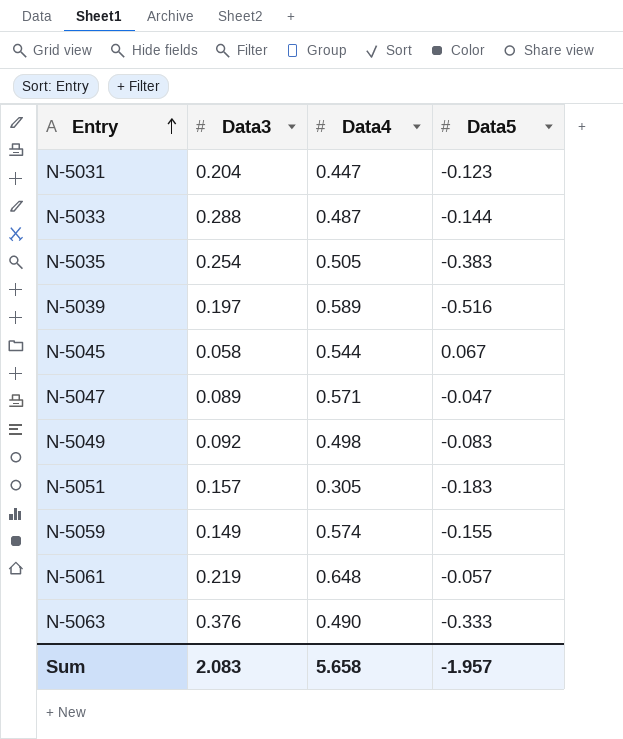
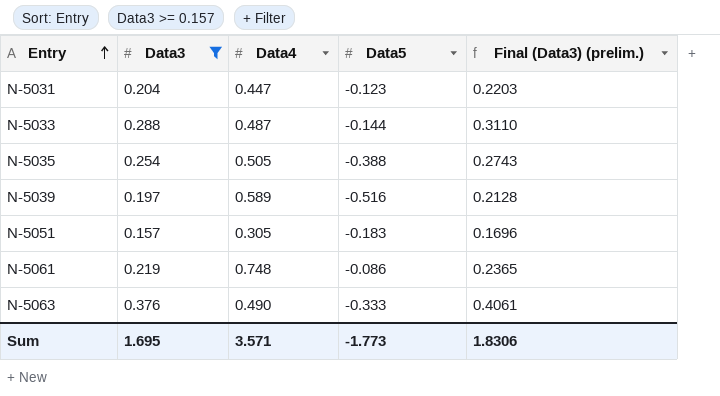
filter: none -> Data3 >= 0.157
column Final (Data3) (prelim.) | formula: none -> [Data3] * 1.08
N-5035 | Data5: -0.383 -> -0.388
N-5061 | Data4: 0.648 -> 0.748
N-5061 | Data5: -0.057 -> -0.086
Sum | Data3: 2.083 -> 1.695
Sum | Data4: 5.658 -> 3.571
Sum | Data5: -1.957 -> -1.773

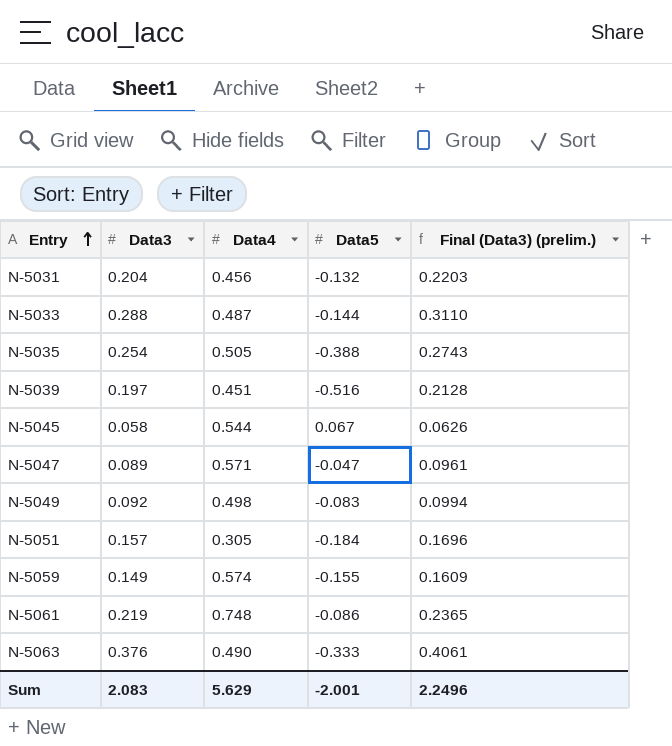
filter: Data3 >= 0.157 -> none
N-5031 | Data4: 0.447 -> 0.456
N-5031 | Data5: -0.123 -> -0.132
N-5039 | Data4: 0.589 -> 0.451
N-5051 | Data5: -0.183 -> -0.184
Sum | Data3: 1.695 -> 2.083
Sum | Data4: 3.571 -> 5.629
Sum | Data5: -1.773 -> -2.001
Sum | Final (Data3) (prelim.): 1.8306 -> 2.2496

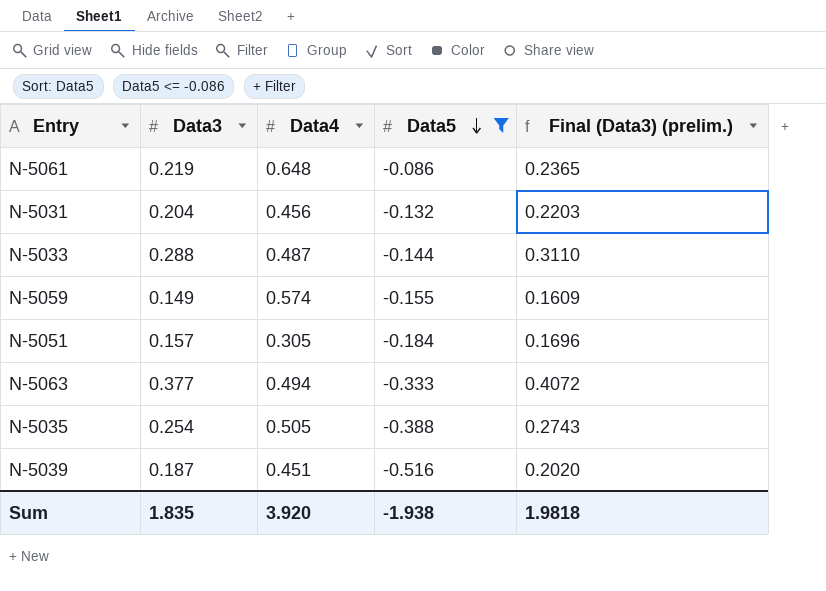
filter: none -> Data5 <= -0.086
row order: Entry ascending -> Data5 descending
N-5061 | Data4: 0.748 -> 0.648
N-5063 | Data3: 0.376 -> 0.377
N-5063 | Data4: 0.490 -> 0.494
N-5063 | Final (Data3) (prelim.): 0.4061 -> 0.4072
N-5039 | Data3: 0.197 -> 0.187
N-5039 | Final (Data3) (prelim.): 0.2128 -> 0.2020
Sum | Data3: 2.083 -> 1.835
Sum | Data4: 5.629 -> 3.920
Sum | Data5: -2.001 -> -1.938
Sum | Final (Data3) (prelim.): 2.2496 -> 1.9818

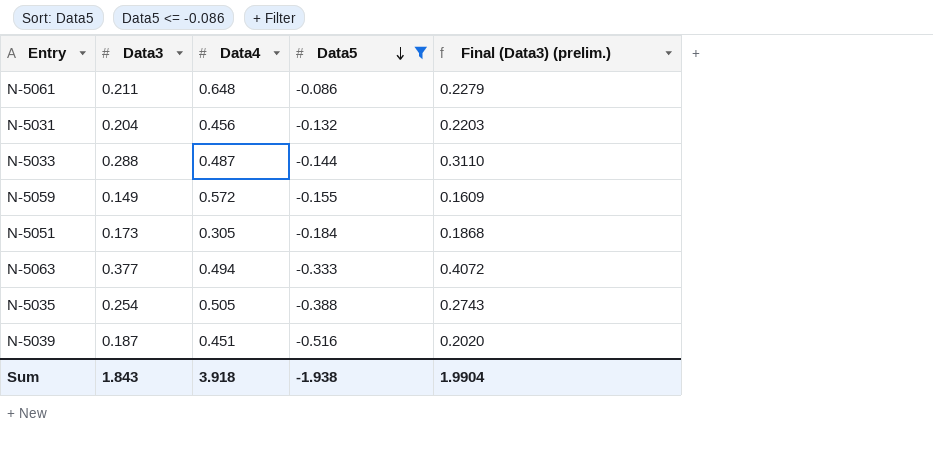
N-5061 | Data3: 0.219 -> 0.211
N-5061 | Final (Data3) (prelim.): 0.2365 -> 0.2279
N-5059 | Data4: 0.574 -> 0.572
N-5051 | Data3: 0.157 -> 0.173
N-5051 | Final (Data3) (prelim.): 0.1696 -> 0.1868
Sum | Data3: 1.835 -> 1.843
Sum | Data4: 3.920 -> 3.918
Sum | Final (Data3) (prelim.): 1.9818 -> 1.9904

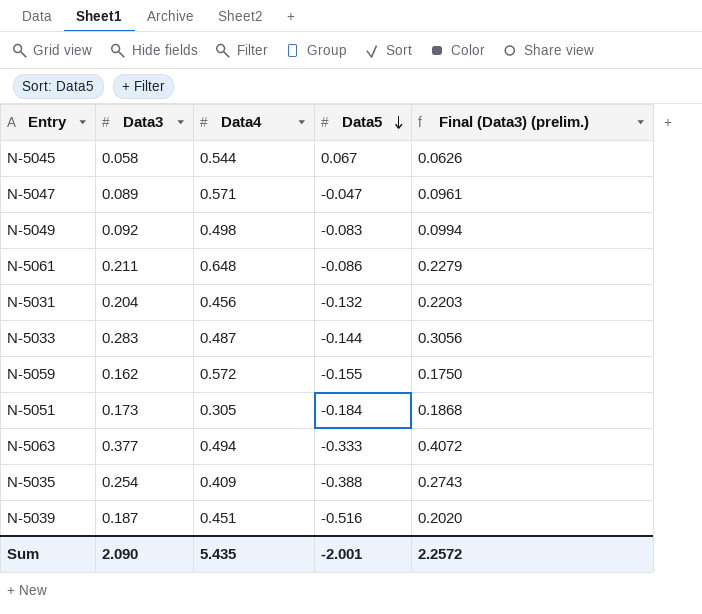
filter: Data5 <= -0.086 -> none
N-5033 | Data3: 0.288 -> 0.283
N-5033 | Final (Data3) (prelim.): 0.3110 -> 0.3056
N-5059 | Data3: 0.149 -> 0.162
N-5059 | Final (Data3) (prelim.): 0.1609 -> 0.1750
N-5035 | Data4: 0.505 -> 0.409
Sum | Data3: 1.843 -> 2.090
Sum | Data4: 3.918 -> 5.435
Sum | Data5: -1.938 -> -2.001
Sum | Final (Data3) (prelim.): 1.9904 -> 2.2572

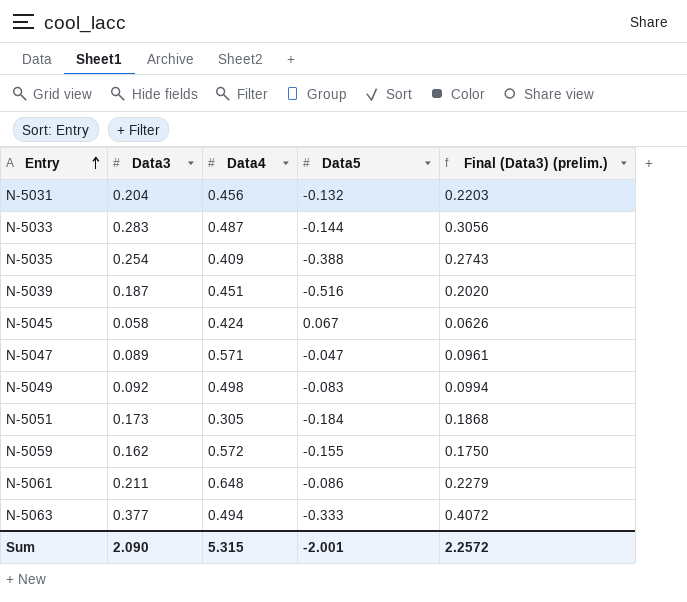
row order: Data5 descending -> Entry ascending
N-5045 | Data4: 0.544 -> 0.424
Sum | Data4: 5.435 -> 5.315

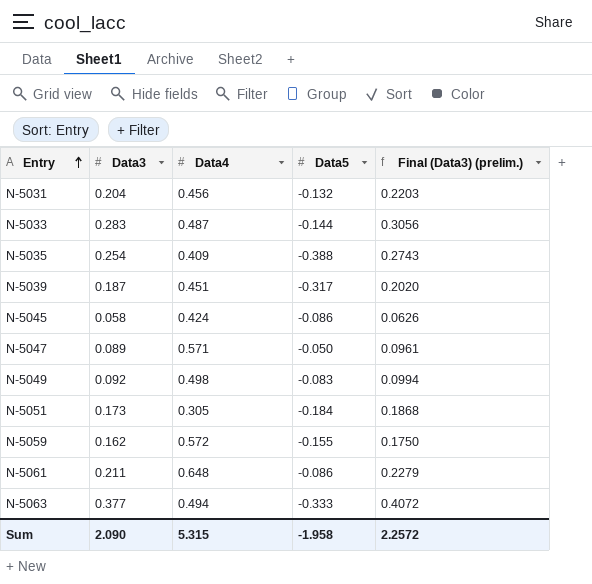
N-5039 | Data5: -0.516 -> -0.317
N-5045 | Data5: 0.067 -> -0.086
N-5047 | Data5: -0.047 -> -0.050
Sum | Data5: -2.001 -> -1.958

